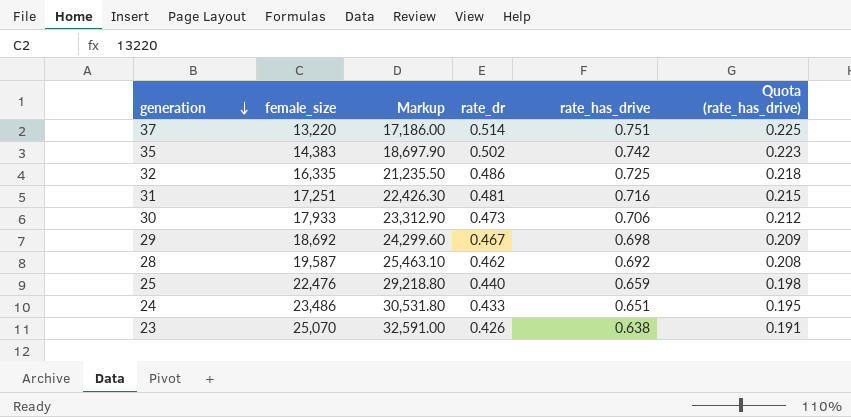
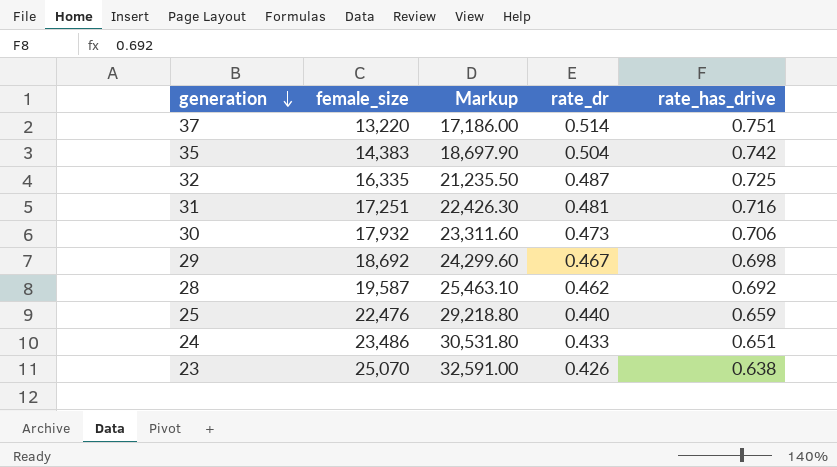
column Quota (rate_has_drive) | formula: [rate_has_drive] * 0.3 -> none
35 | rate_dr: 0.502 -> 0.504
32 | rate_dr: 0.486 -> 0.487
30 | female_size: 17,933 -> 17,932
30 | Markup: 23,312.90 -> 23,311.60

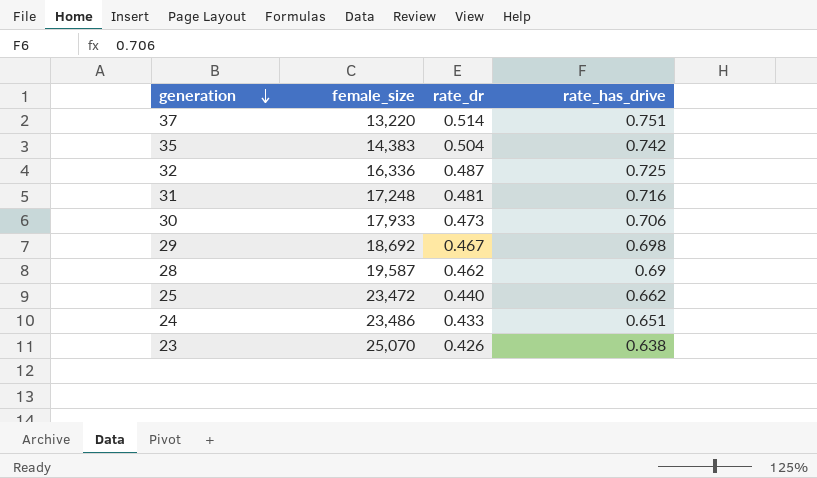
column Markup | formula: [female_size] * 1.3 -> none
32 | female_size: 16,335 -> 16,336
31 | female_size: 17,251 -> 17,248
30 | female_size: 17,932 -> 17,933
28 | rate_has_drive: 0.692 -> 0.69
25 | female_size: 22,476 -> 23,472
25 | rate_has_drive: 0.659 -> 0.662

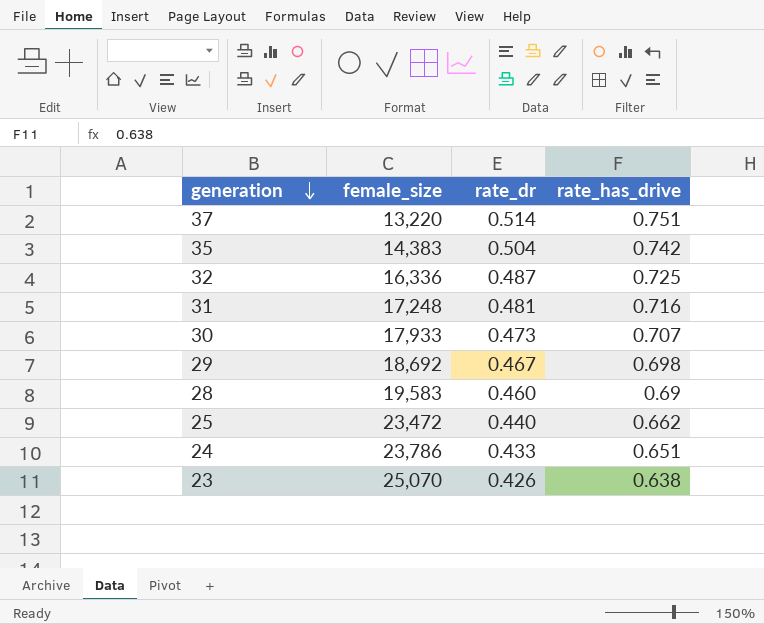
30 | rate_has_drive: 0.706 -> 0.707
28 | female_size: 19,587 -> 19,583
28 | rate_dr: 0.462 -> 0.460
24 | female_size: 23,486 -> 23,786

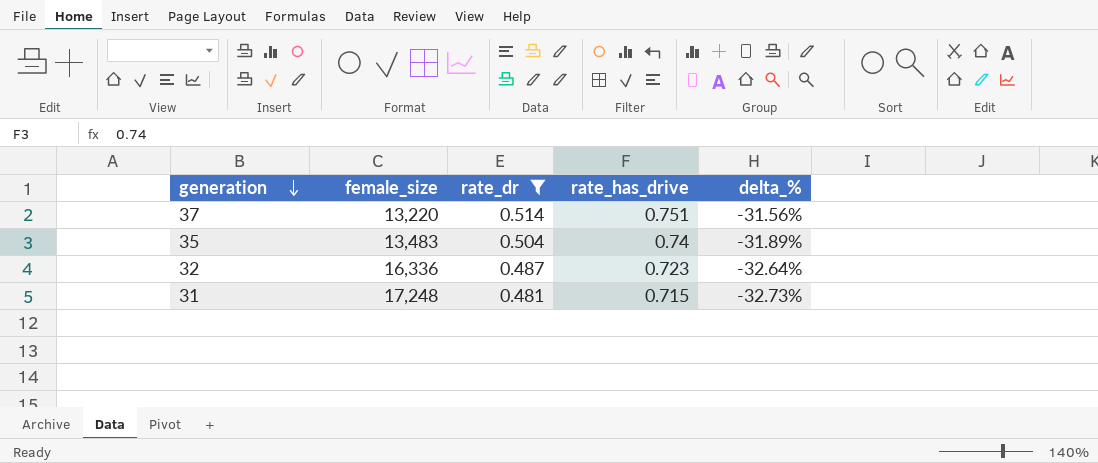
filter: none -> rate_dr >= 0.481
column delta_% | formula: none -> ([rate_dr] - [rate_has_drive]) / [rate_has_drive]
35 | female_size: 14,383 -> 13,483
35 | rate_has_drive: 0.742 -> 0.74
32 | rate_has_drive: 0.725 -> 0.723
31 | rate_has_drive: 0.716 -> 0.715

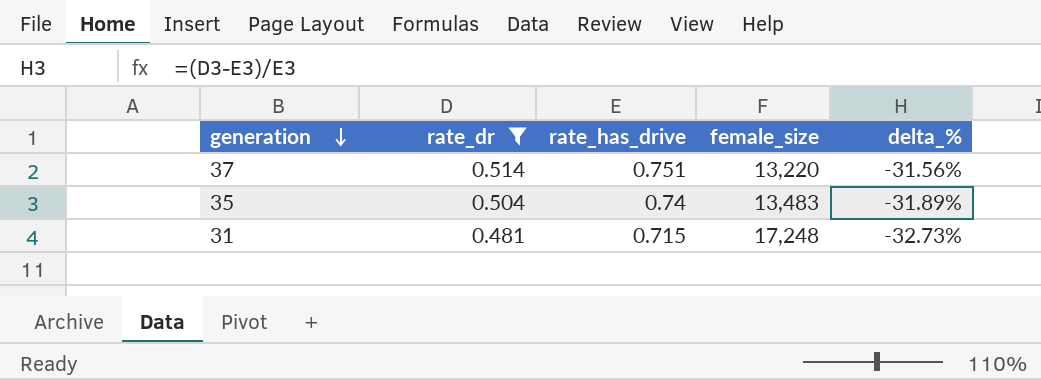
column female_size | position: 2 -> 4
row 32: 16,336 | 0.487 | 0.723 | -32.64% -> none

